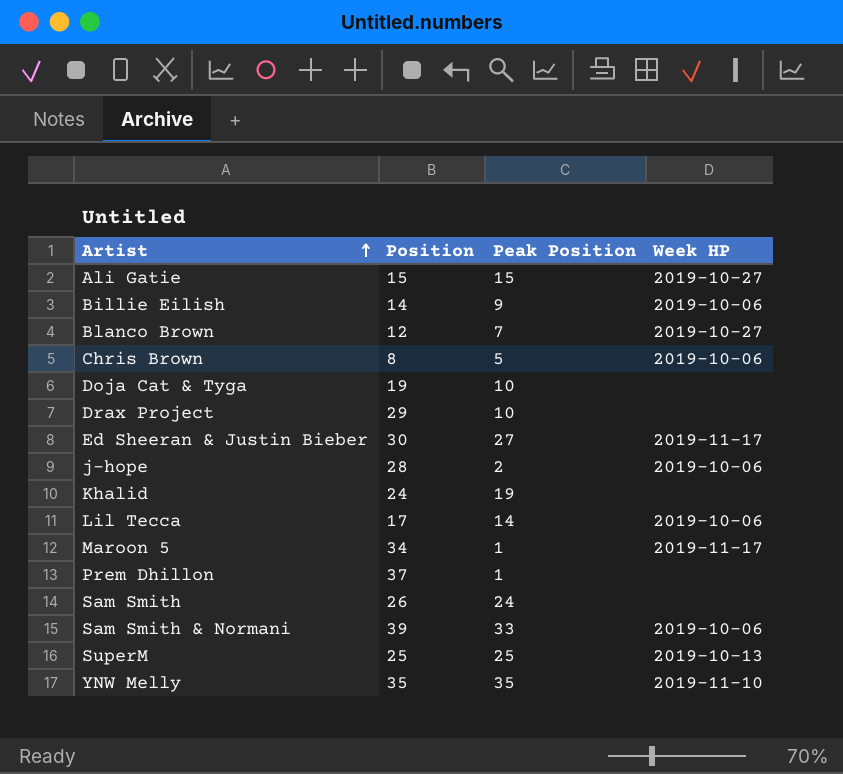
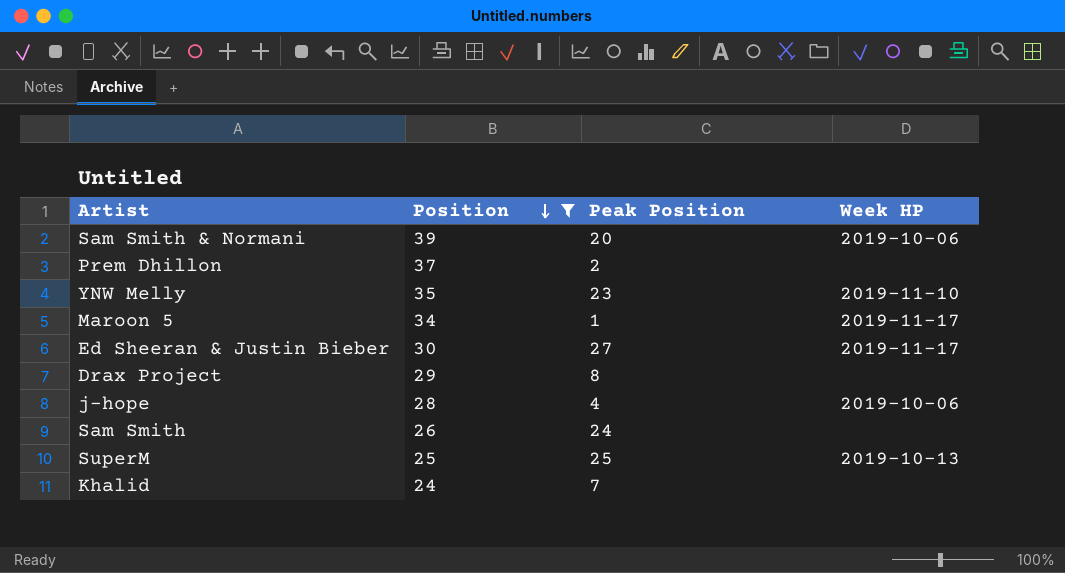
filter: none -> Position >= 24
row order: Artist ascending -> Position descending
Sam Smith & Normani | Peak Position: 33 -> 20
Prem Dhillon | Peak Position: 1 -> 2
YNW Melly | Peak Position: 35 -> 23
Drax Project | Peak Position: 10 -> 8
j-hope | Peak Position: 2 -> 4
Khalid | Peak Position: 19 -> 7

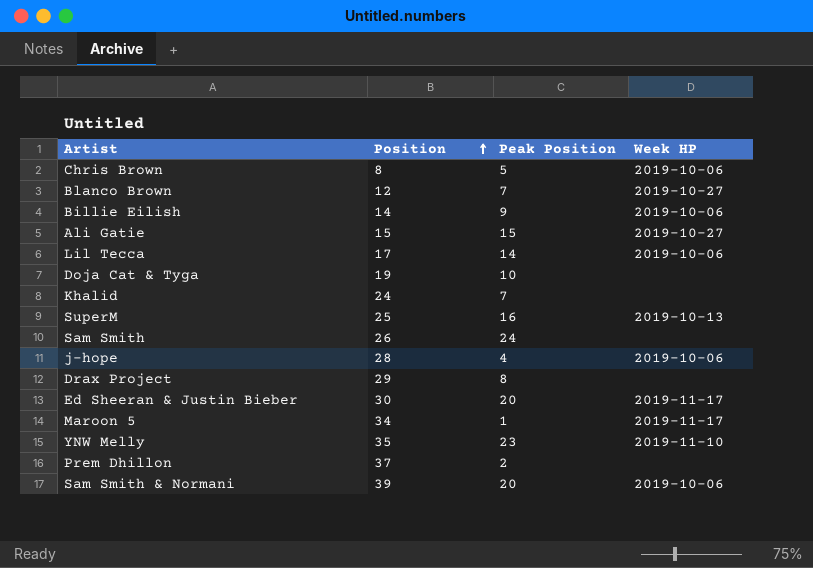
filter: Position >= 24 -> none
row order: Position descending -> Position ascending
SuperM | Peak Position: 25 -> 16
Ed Sheeran & Justin Bieber | Peak Position: 27 -> 20

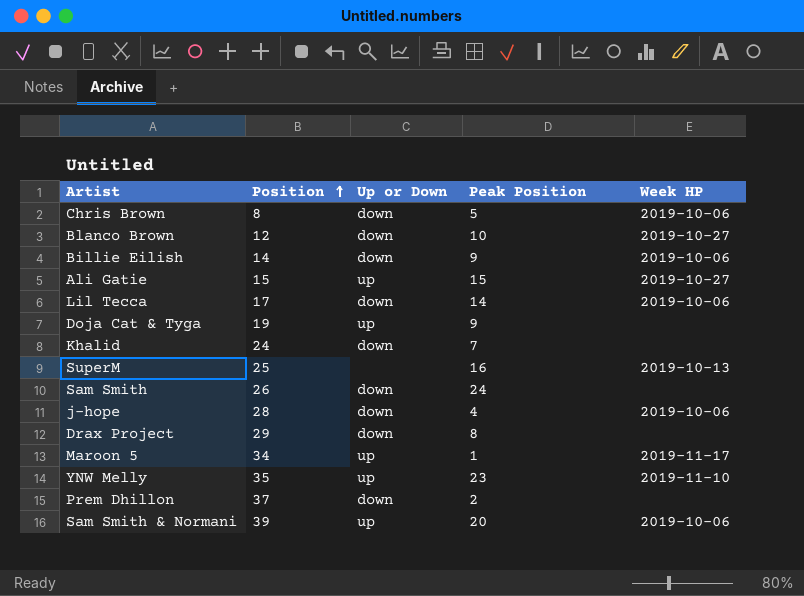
column Up or Down | position: none -> 3
row Ed Sheeran & Justin Bieber: 30 | 20 | 2019-11-17 -> none
Blanco Brown | Peak Position: 7 -> 10
Doja Cat & Tyga | Peak Position: 10 -> 9

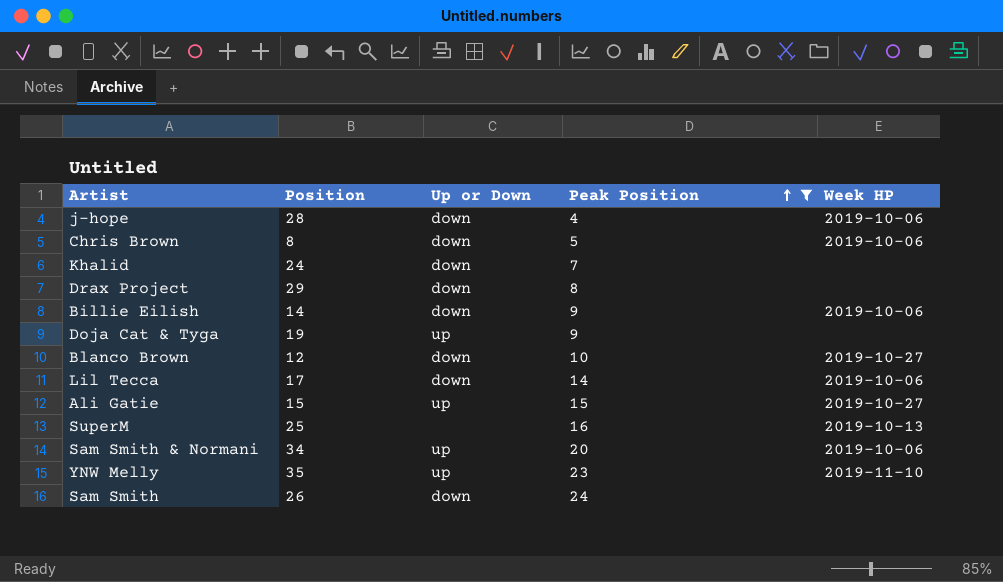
filter: none -> Peak Position >= 4
row order: Position ascending -> Peak Position ascending
Sam Smith & Normani | Position: 39 -> 34

